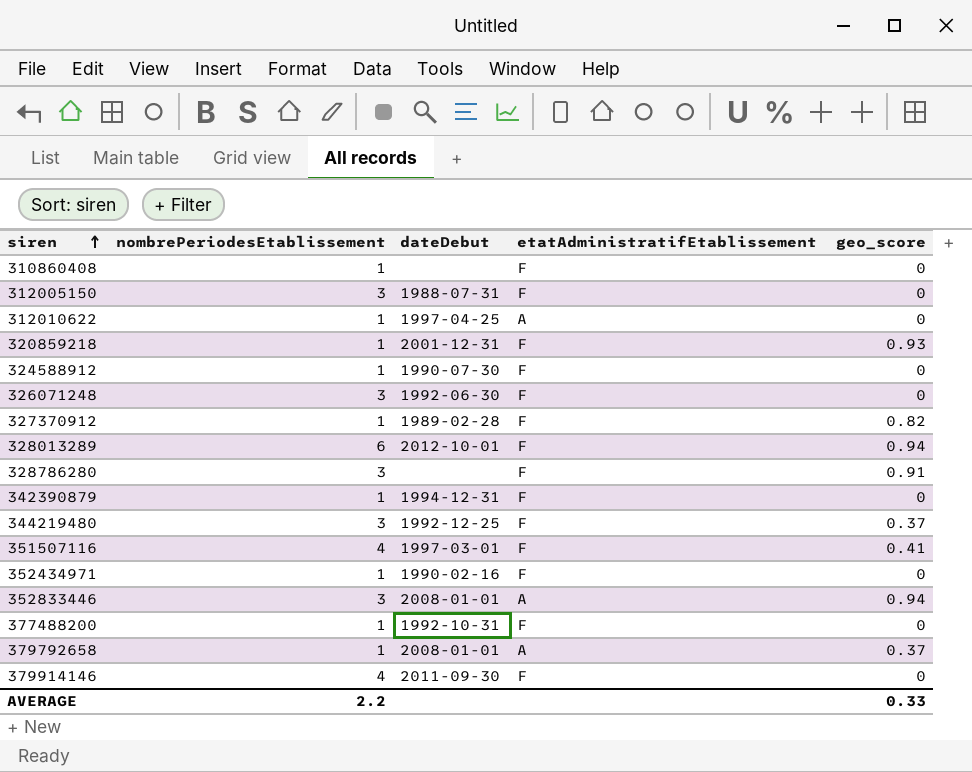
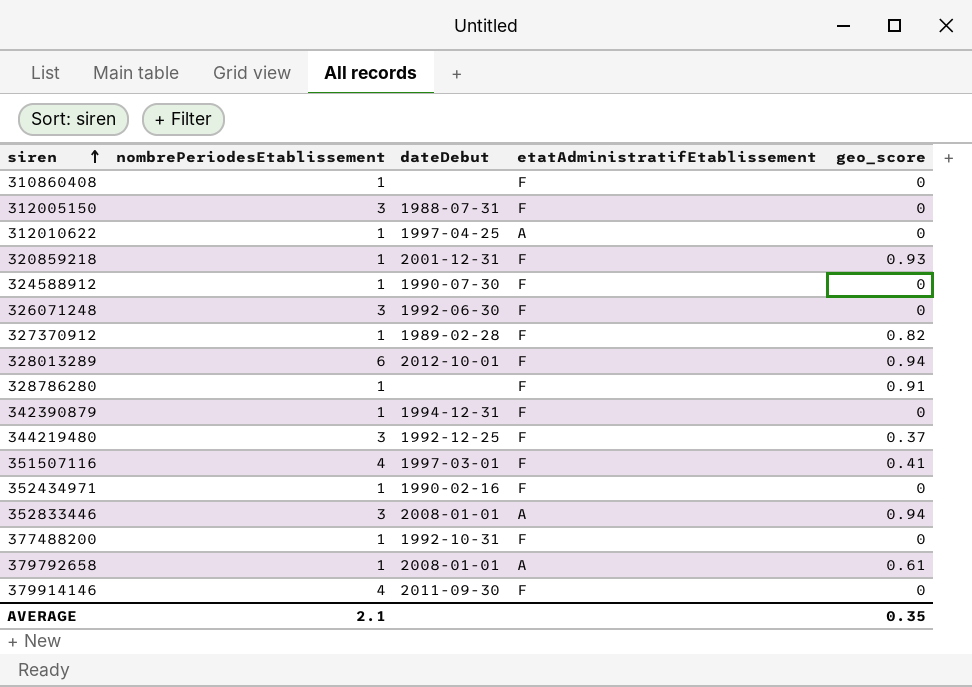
328786280 | nombrePeriodesEtablissement: 3 -> 1
379792658 | geo_score: 0.37 -> 0.61
AVERAGE | nombrePeriodesEtablissement: 2.2 -> 2.1
AVERAGE | geo_score: 0.33 -> 0.35

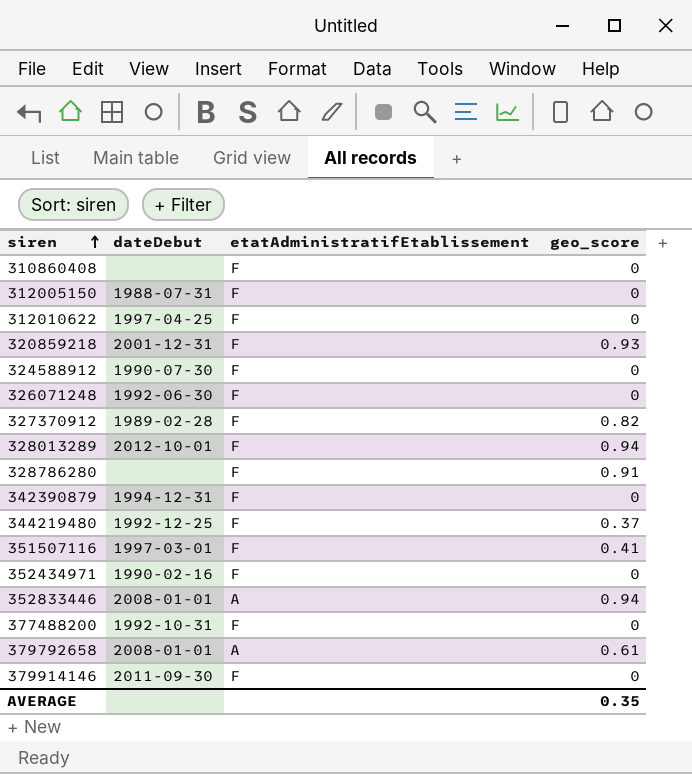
column nombrePeriodesEtablissement | position: 2 -> none
312010622 | etatAdministratifEtablissement: A -> F

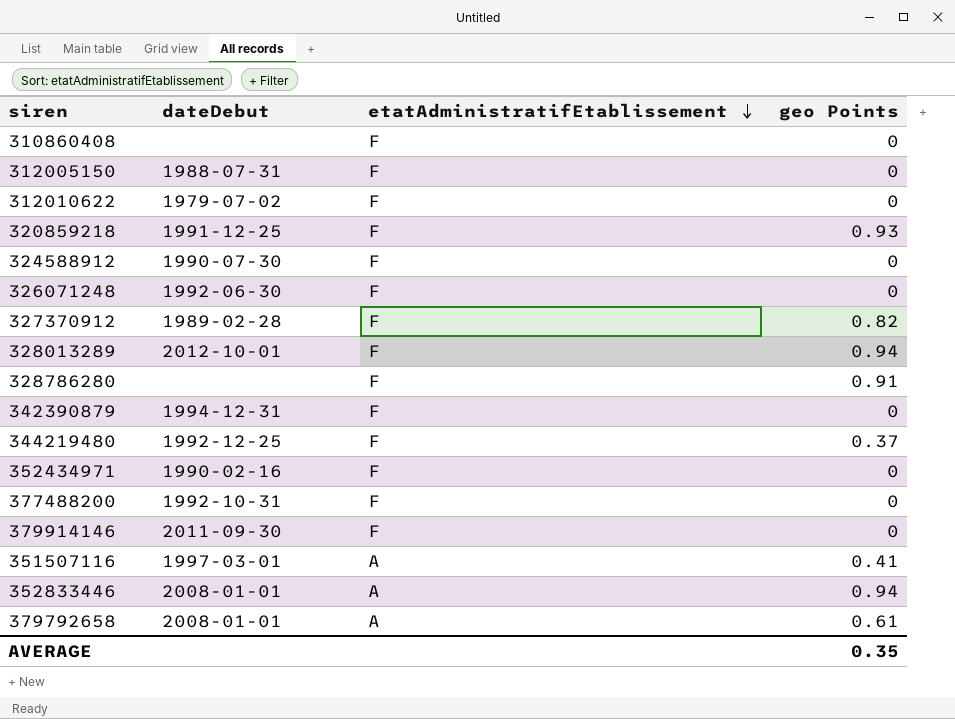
row order: siren ascending -> etatAdministratifEtablissement descending
column name: geo_score -> geo Points
312010622 | dateDebut: 1997-04-25 -> 1979-07-02
320859218 | dateDebut: 2001-12-31 -> 1991-12-25
351507116 | etatAdministratifEtablissement: F -> A

